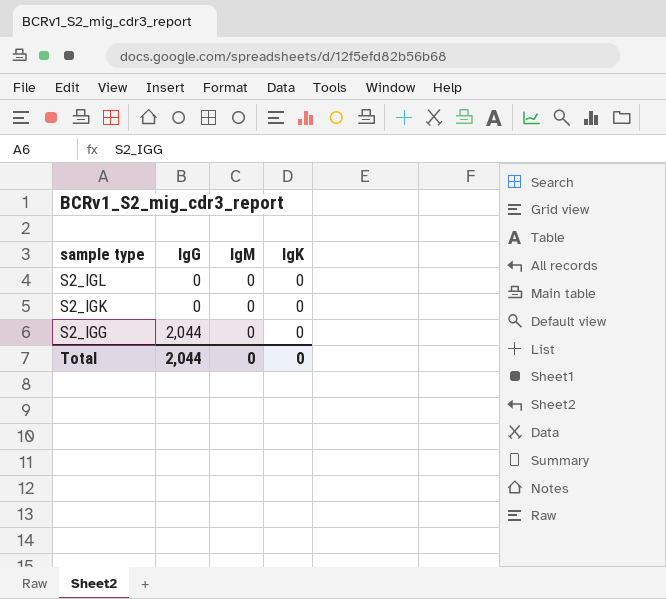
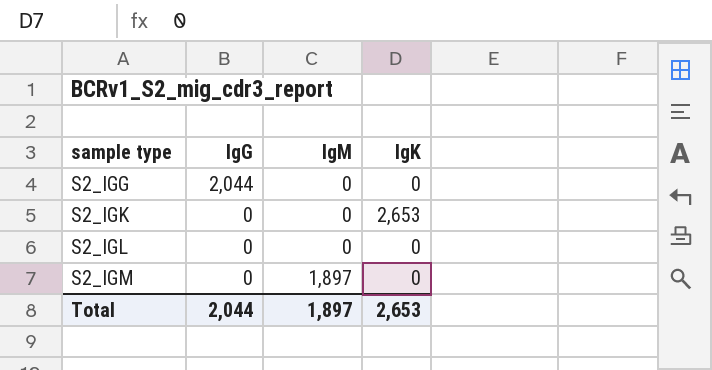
row order: sample type descending -> sample type ascending
S2_IGK | IgK: 0 -> 2,653
row S2_IGM: none -> 0 | 1,897 | 0
Total | IgM: 0 -> 1,897
Total | IgK: 0 -> 2,653

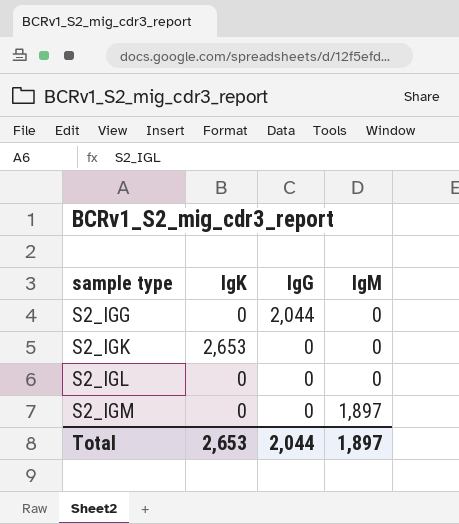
column IgK | position: 4 -> 2

